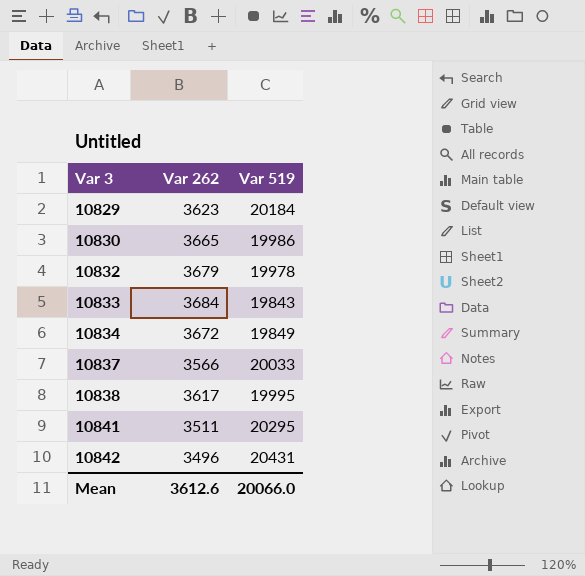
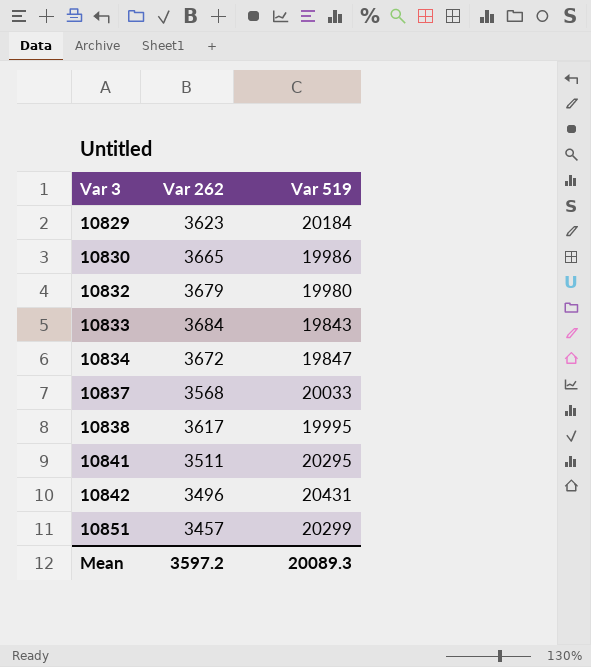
10832 | Var 519: 19978 -> 19980
10834 | Var 519: 19849 -> 19847
10837 | Var 262: 3566 -> 3568
row 10851: none -> 3457 | 20299
Mean | Var 262: 3612.6 -> 3597.2
Mean | Var 519: 20066.0 -> 20089.3

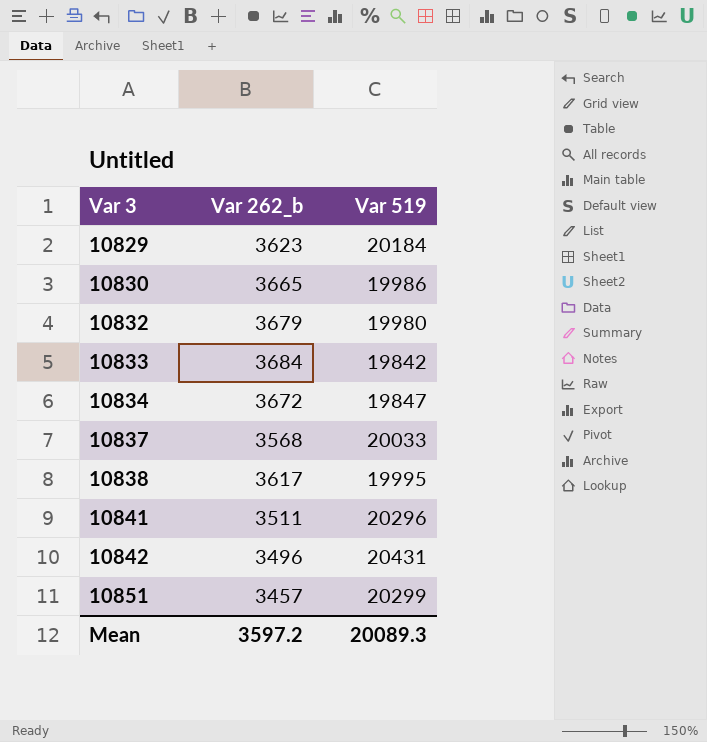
column name: Var 262 -> Var 262_b
10833 | Var 519: 19843 -> 19842
10841 | Var 519: 20295 -> 20296

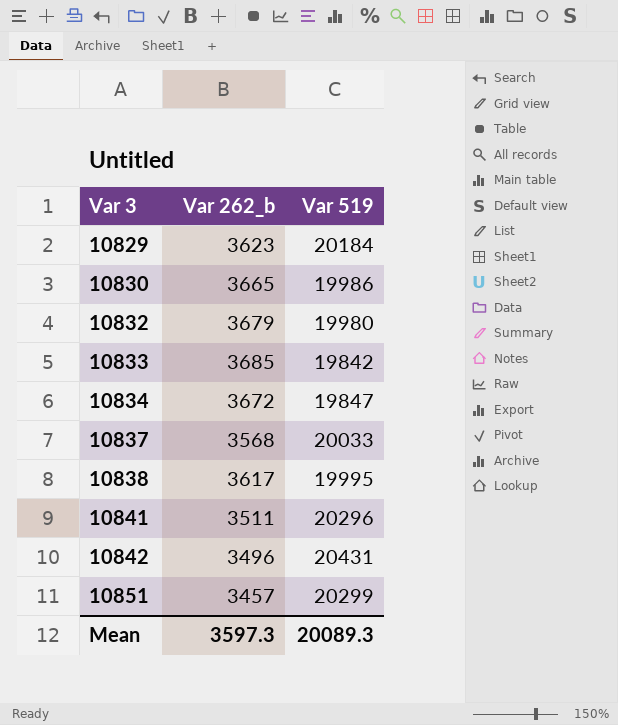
10833 | Var 262_b: 3684 -> 3685
Mean | Var 262_b: 3597.2 -> 3597.3

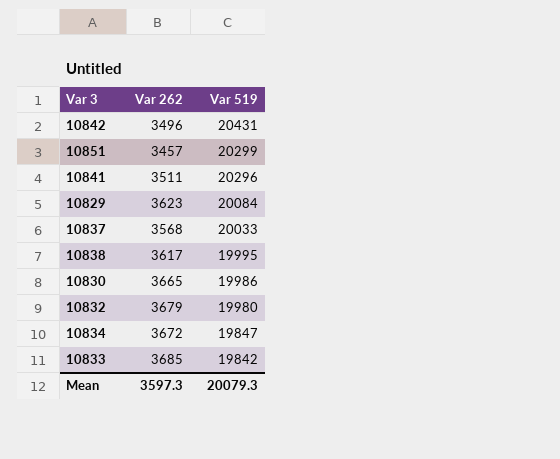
row order: Var 3 ascending -> Var 519 descending
column name: Var 262_b -> Var 262
10829 | Var 519: 20184 -> 20084
Mean | Var 519: 20089.3 -> 20079.3

